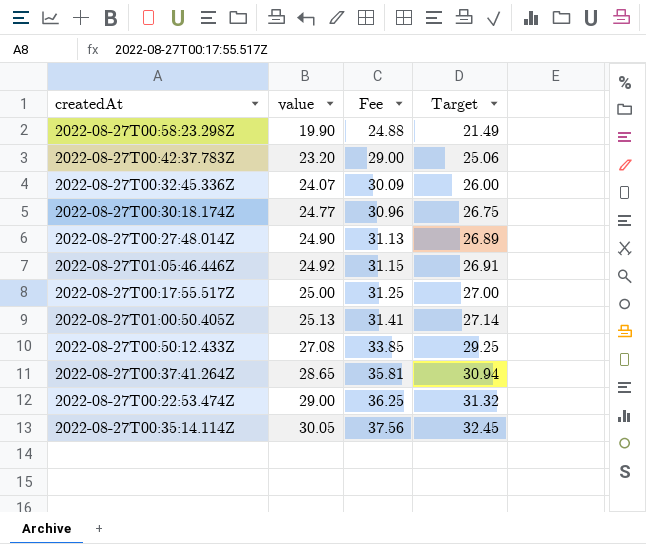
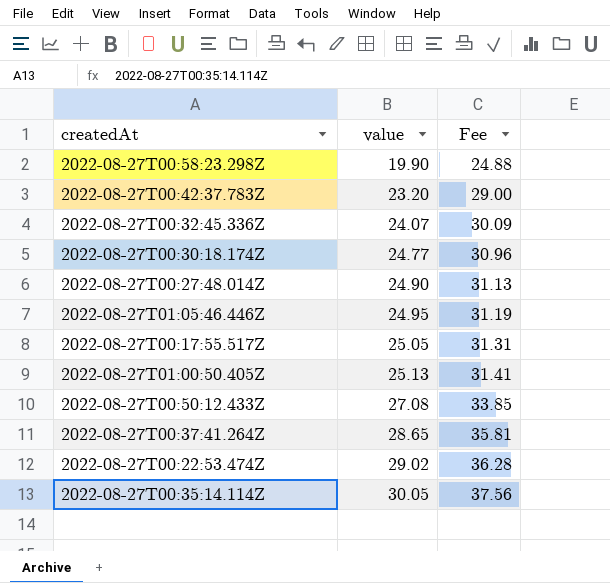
column Target | formula: [value] * 1.08 -> none
2022-08-27T01:05:46.446Z | value: 24.92 -> 24.95
2022-08-27T01:05:46.446Z | Fee: 31.15 -> 31.19
2022-08-27T00:17:55.517Z | value: 25.00 -> 25.05
2022-08-27T00:17:55.517Z | Fee: 31.25 -> 31.31
2022-08-27T00:22:53.474Z | value: 29.00 -> 29.02
2022-08-27T00:22:53.474Z | Fee: 36.25 -> 36.28

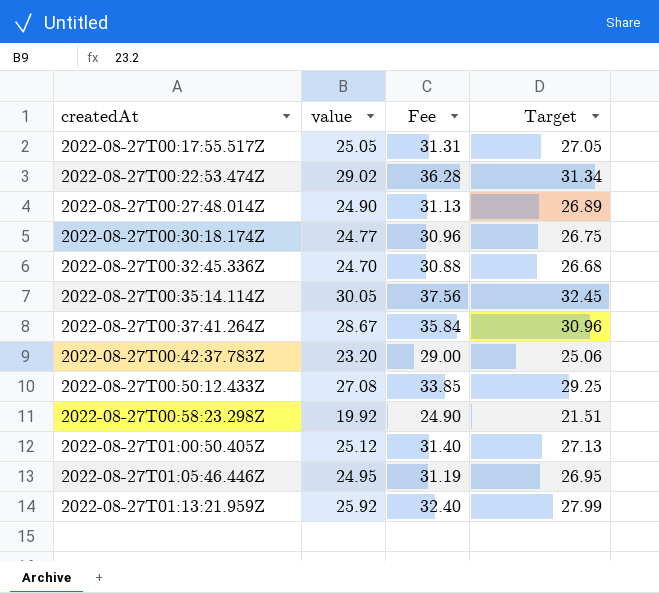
row order: value ascending -> createdAt ascending
column Target | formula: none -> [value] * 1.08
2022-08-27T00:32:45.336Z | value: 24.07 -> 24.70
2022-08-27T00:32:45.336Z | Fee: 30.09 -> 30.88
2022-08-27T00:37:41.264Z | value: 28.65 -> 28.67
2022-08-27T00:37:41.264Z | Fee: 35.81 -> 35.84
2022-08-27T00:58:23.298Z | value: 19.90 -> 19.92
2022-08-27T00:58:23.298Z | Fee: 24.88 -> 24.90
2022-08-27T01:00:50.405Z | value: 25.13 -> 25.12
2022-08-27T01:00:50.405Z | Fee: 31.41 -> 31.40
row 2022-08-27T01:13:21.959Z: none -> 25.92 | 32.40 | 27.99

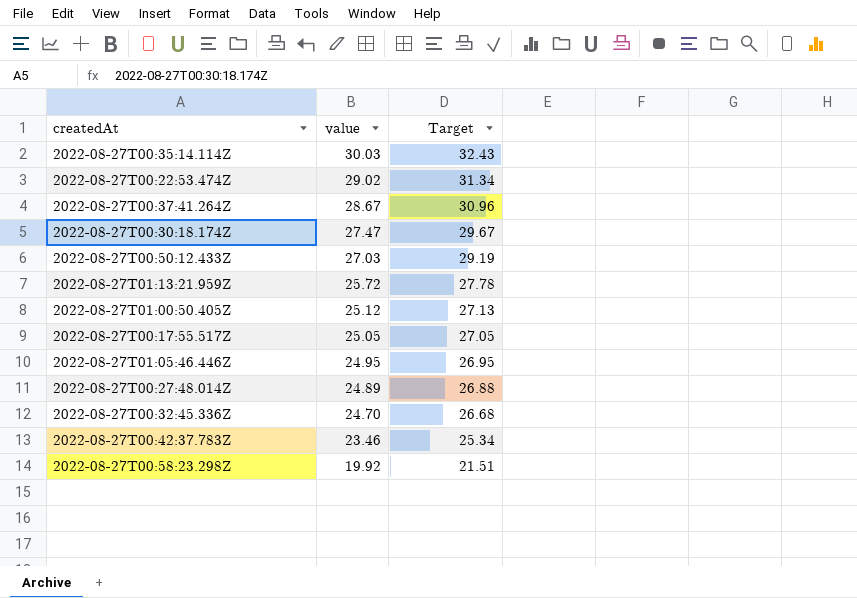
row order: createdAt ascending -> value descending
column Fee | formula: [value] * 1.25 -> none
2022-08-27T00:35:14.114Z | value: 30.05 -> 30.03
2022-08-27T00:35:14.114Z | Target: 32.45 -> 32.43
2022-08-27T00:30:18.174Z | value: 24.77 -> 27.47
2022-08-27T00:30:18.174Z | Target: 26.75 -> 29.67
2022-08-27T00:50:12.433Z | value: 27.08 -> 27.03
2022-08-27T00:50:12.433Z | Target: 29.25 -> 29.19
2022-08-27T01:13:21.959Z | value: 25.92 -> 25.72
2022-08-27T01:13:21.959Z | Target: 27.99 -> 27.78
2022-08-27T00:27:48.014Z | value: 24.90 -> 24.89
2022-08-27T00:27:48.014Z | Target: 26.89 -> 26.88
2022-08-27T00:42:37.783Z | value: 23.20 -> 23.46
2022-08-27T00:42:37.783Z | Target: 25.06 -> 25.34

